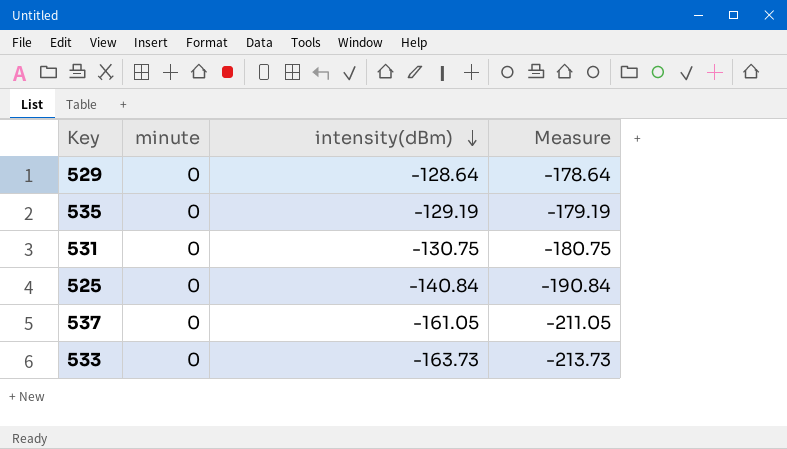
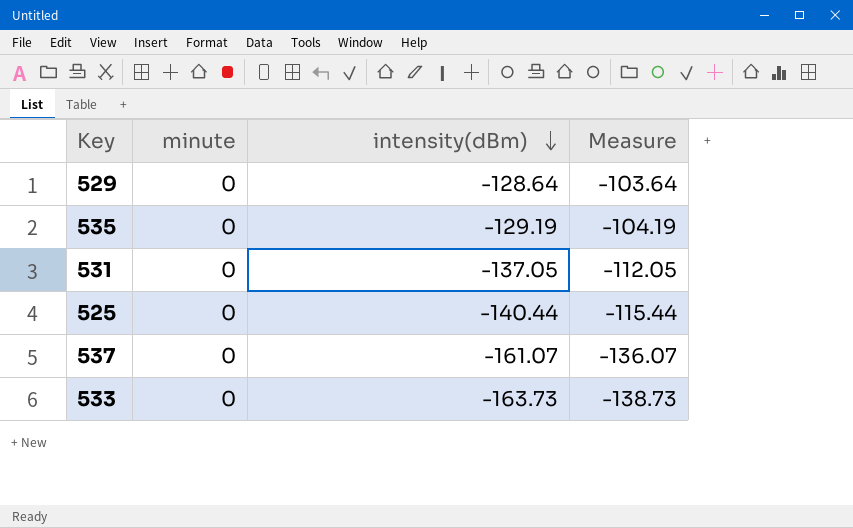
column Measure | formula: [intensity(dBm)] - 50 -> [intensity(dBm)] + 25
531 | intensity(dBm): -130.75 -> -137.05
525 | intensity(dBm): -140.84 -> -140.44
537 | intensity(dBm): -161.05 -> -161.07

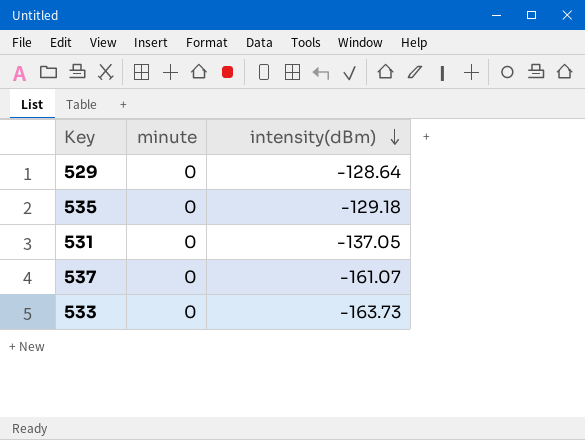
column Measure | formula: [intensity(dBm)] + 25 -> none
row 525: 0 | -140.44 | -115.44 -> none
535 | intensity(dBm): -129.19 -> -129.18

